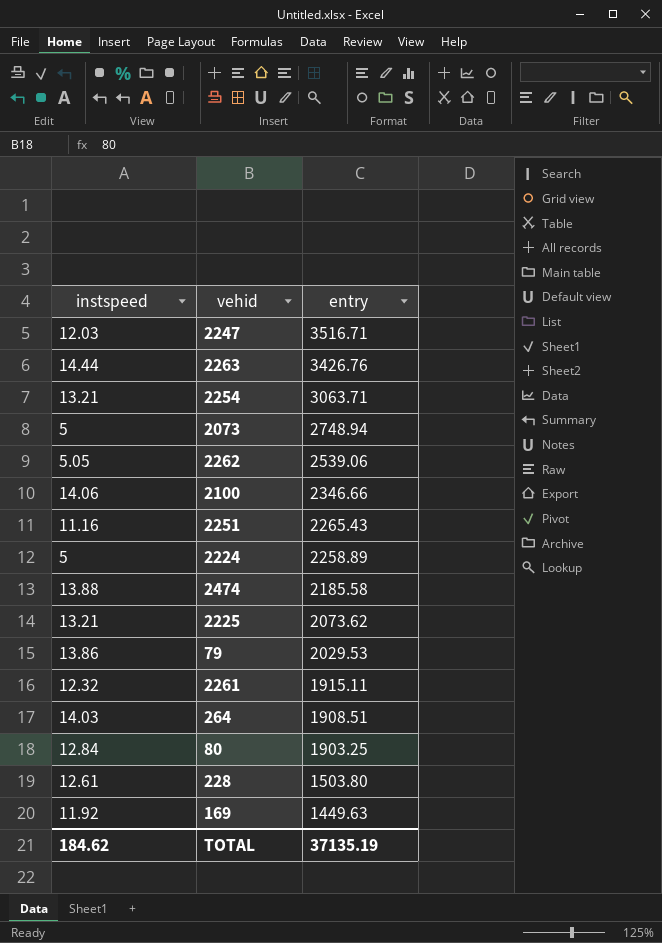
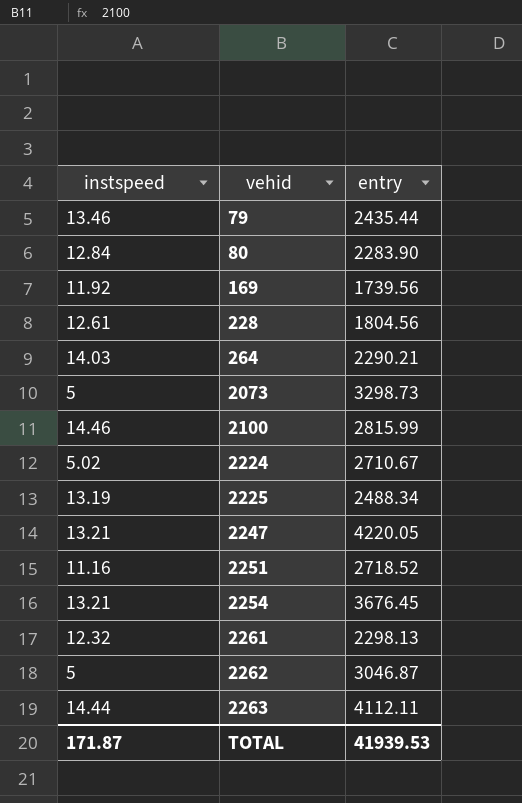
row order: entry descending -> vehid ascending
row 2474: 13.88 | 2185.58 -> none
79 | instspeed: 13.86 -> 13.46
79 | entry: 2029.53 -> 2435.44
80 | entry: 1903.25 -> 2283.90
169 | entry: 1449.63 -> 1739.56
228 | entry: 1503.80 -> 1804.56
264 | entry: 1908.51 -> 2290.21
2073 | entry: 2748.94 -> 3298.73
2100 | instspeed: 14.06 -> 14.46
2100 | entry: 2346.66 -> 2815.99
2224 | instspeed: 5 -> 5.02
2224 | entry: 2258.89 -> 2710.67
2225 | instspeed: 13.21 -> 13.19
2225 | entry: 2073.62 -> 2488.34
2247 | instspeed: 12.03 -> 13.21
2247 | entry: 3516.71 -> 4220.05
2251 | entry: 2265.43 -> 2718.52
2254 | entry: 3063.71 -> 3676.45
2261 | entry: 1915.11 -> 2298.13
2262 | instspeed: 5.05 -> 5
2262 | entry: 2539.06 -> 3046.87
2263 | entry: 3426.76 -> 4112.11
TOTAL | instspeed: 184.62 -> 171.87
TOTAL | entry: 37135.19 -> 41939.53

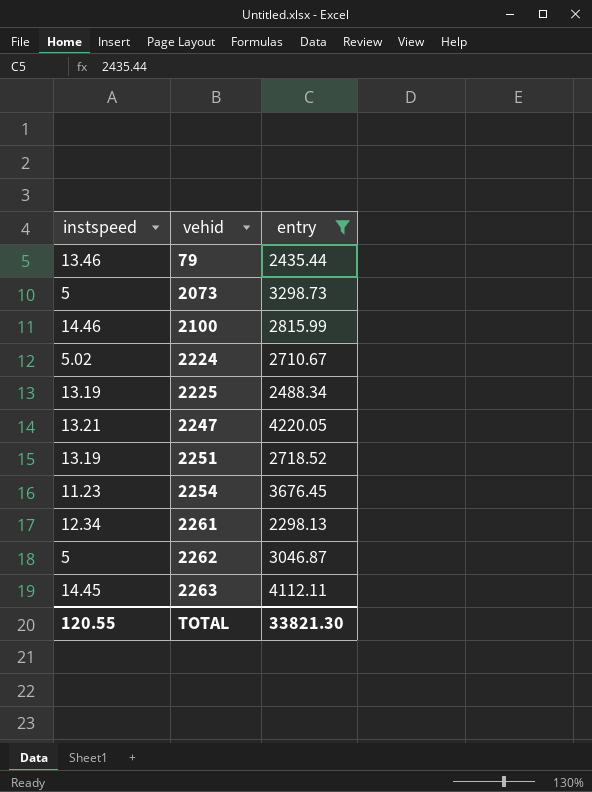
filter: none -> entry >= 2298.13
2251 | instspeed: 11.16 -> 13.19
2254 | instspeed: 13.21 -> 11.23
2261 | instspeed: 12.32 -> 12.34
2263 | instspeed: 14.44 -> 14.45
TOTAL | instspeed: 171.87 -> 120.55
TOTAL | entry: 41939.53 -> 33821.30

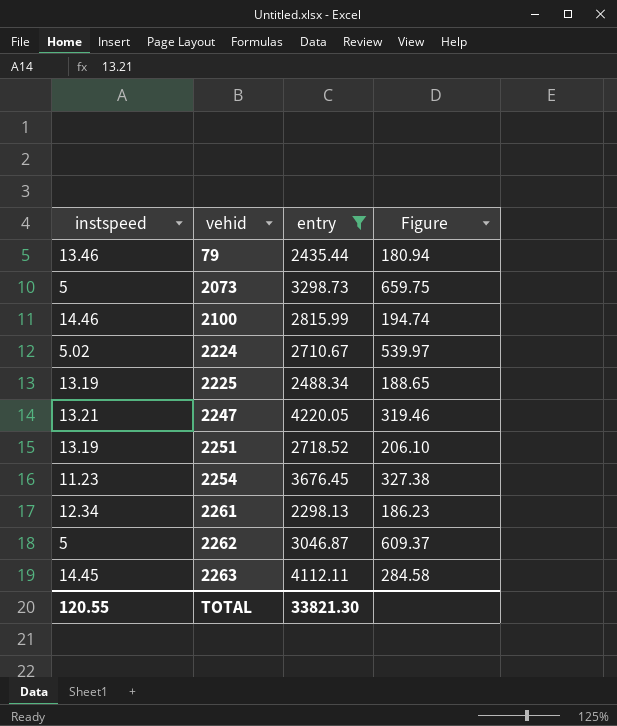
column Figure | formula: none -> [entry] / [instspeed]

